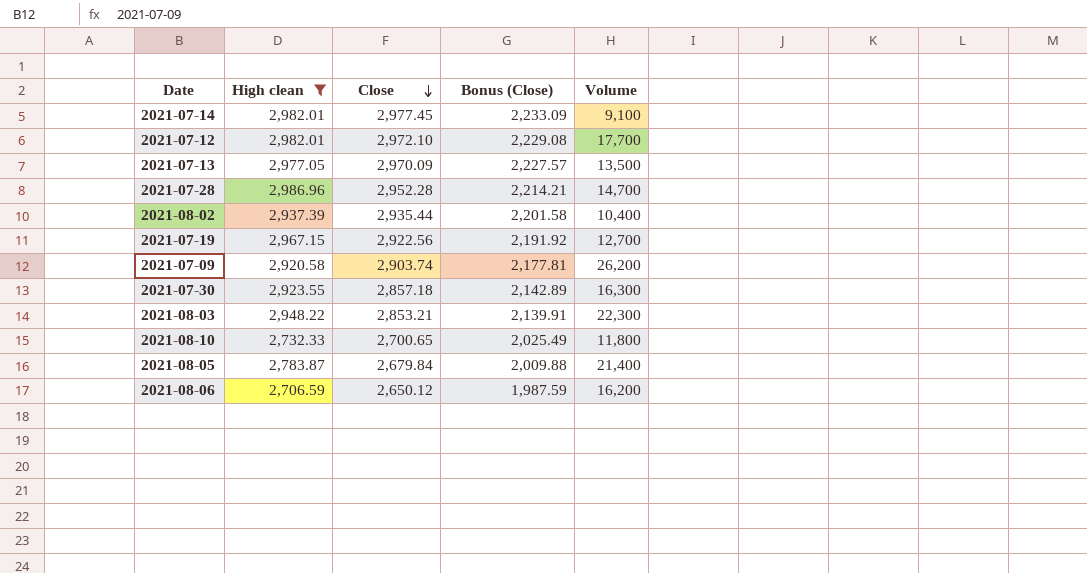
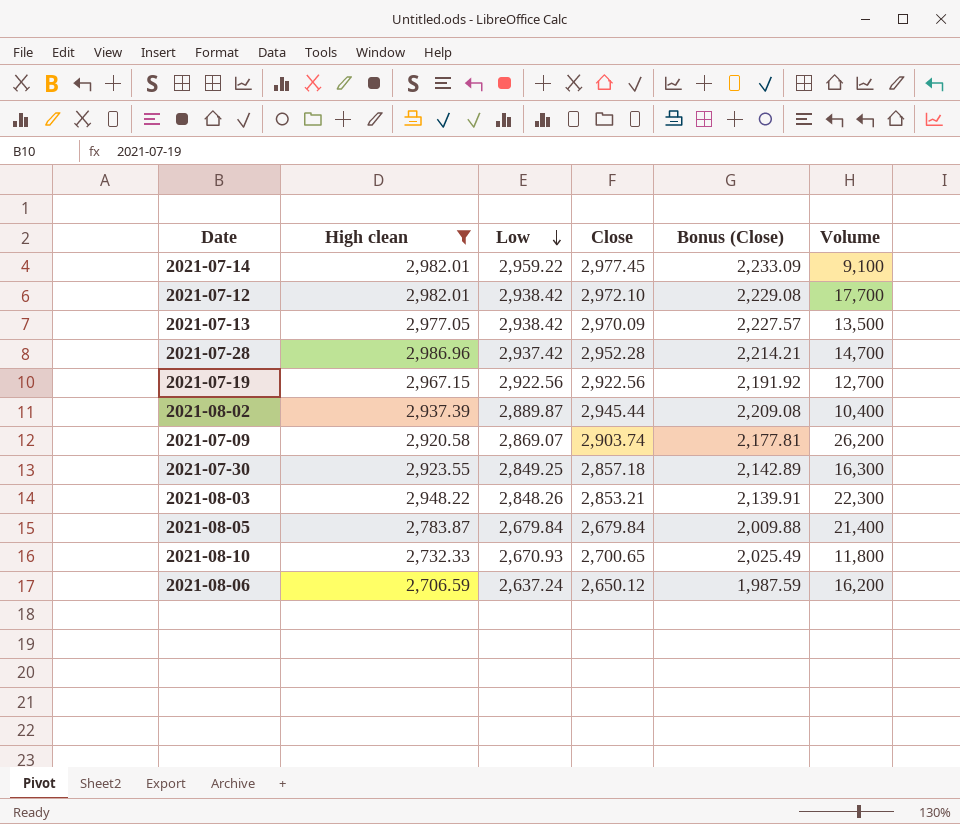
row order: Close descending -> Low descending
column Low | position: none -> 3
2021-08-02 | Close: 2,935.44 -> 2,945.44
2021-08-02 | Bonus (Close): 2,201.58 -> 2,209.08

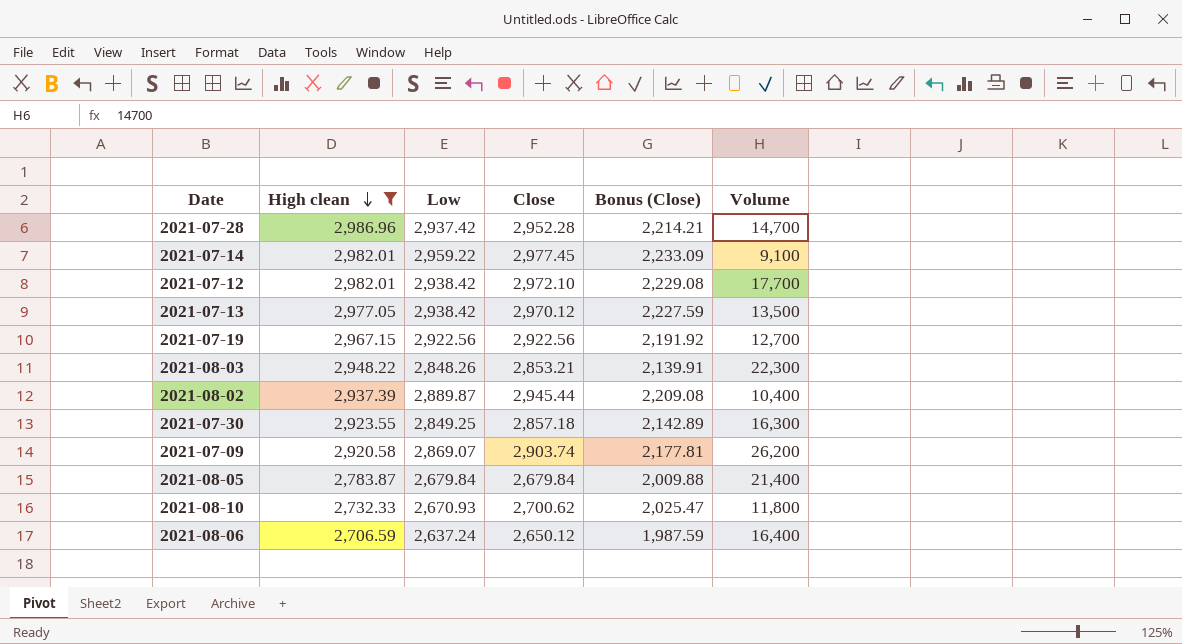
row order: Low descending -> High clean descending
2021-07-13 | Close: 2,970.09 -> 2,970.12
2021-07-13 | Bonus (Close): 2,227.57 -> 2,227.59
2021-08-10 | Close: 2,700.65 -> 2,700.62
2021-08-10 | Bonus (Close): 2,025.49 -> 2,025.47
2021-08-06 | Volume: 16,200 -> 16,400

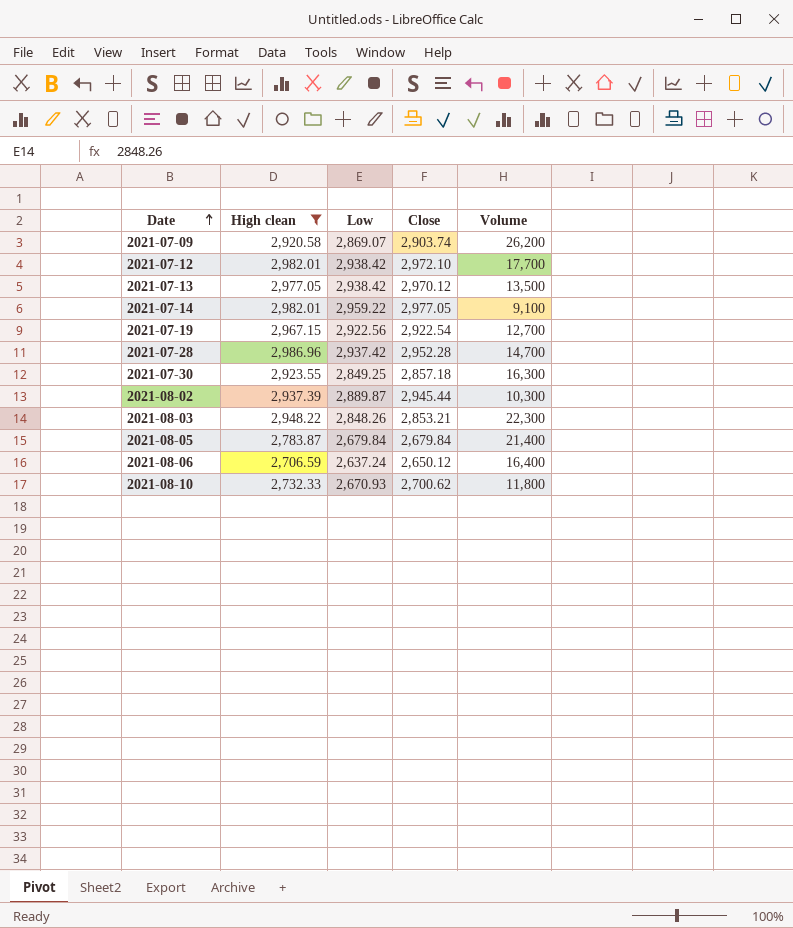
row order: High clean descending -> Date ascending
column Bonus (Close) | formula: [Close] * 0.75 -> none
2021-07-14 | Close: 2,977.45 -> 2,977.05
2021-07-19 | Close: 2,922.56 -> 2,922.54
2021-08-02 | Volume: 10,400 -> 10,300

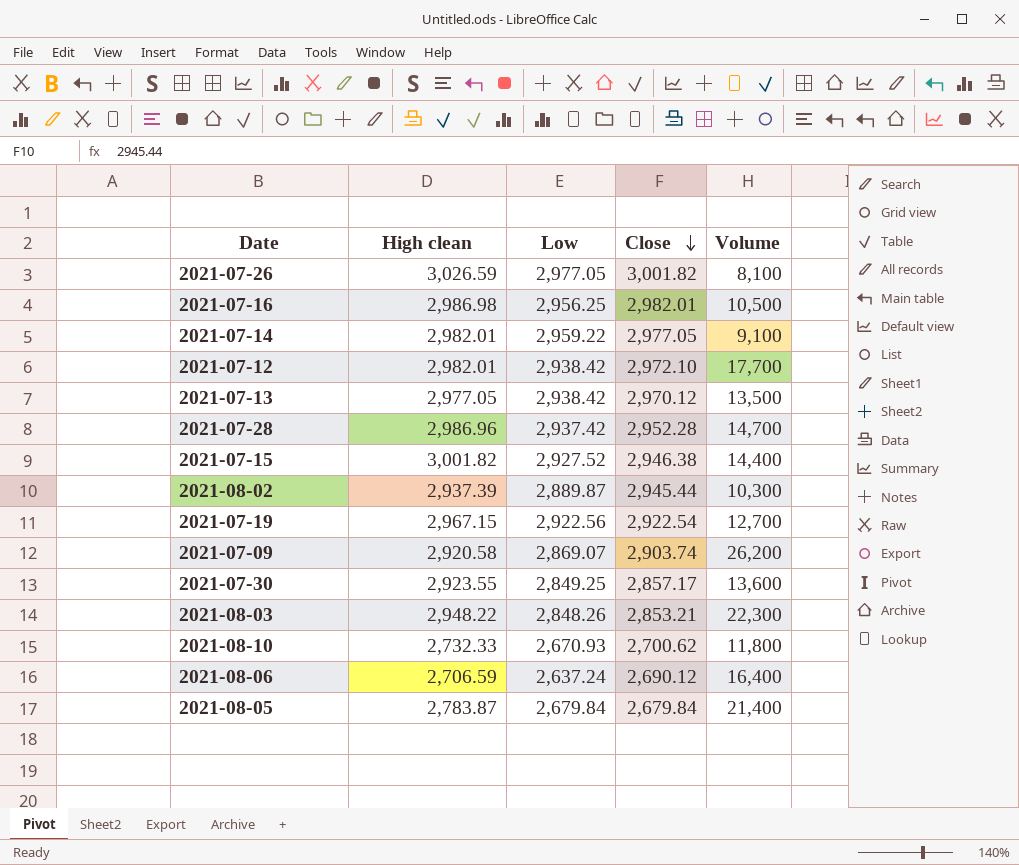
filter: High clean <= 2,986.96 -> none
row order: Date ascending -> Close descending
2021-07-30 | Close: 2,857.18 -> 2,857.17
2021-07-30 | Volume: 16,300 -> 13,600
2021-08-06 | Close: 2,650.12 -> 2,690.12

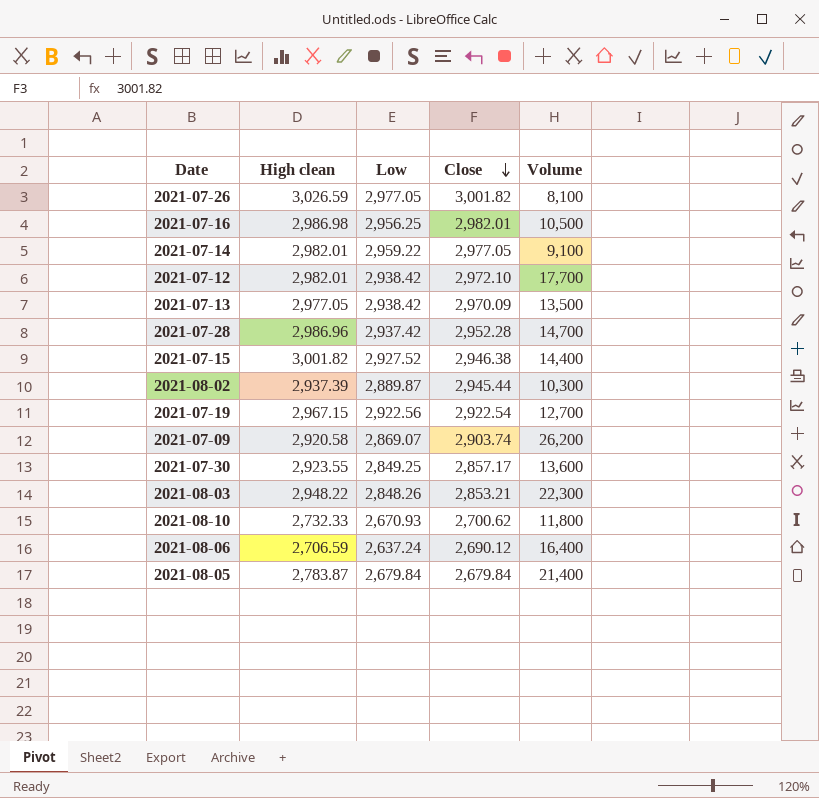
2021-07-13 | Close: 2,970.12 -> 2,970.09

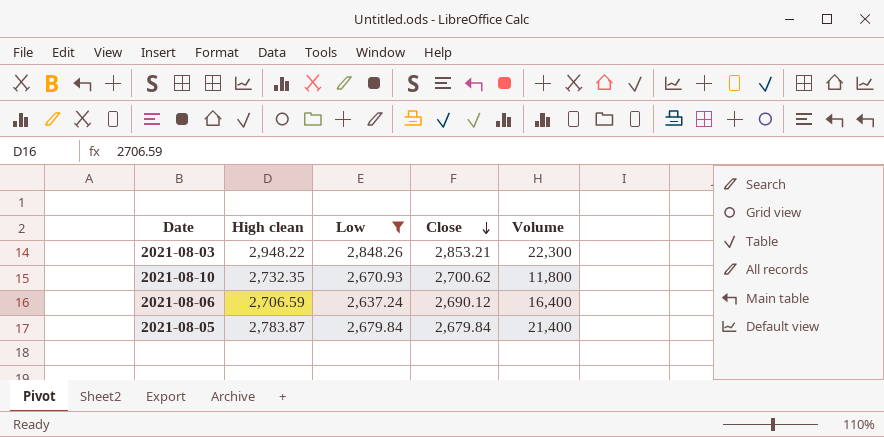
filter: none -> Low <= 2,848.26
2021-08-10 | High clean: 2,732.33 -> 2,732.35

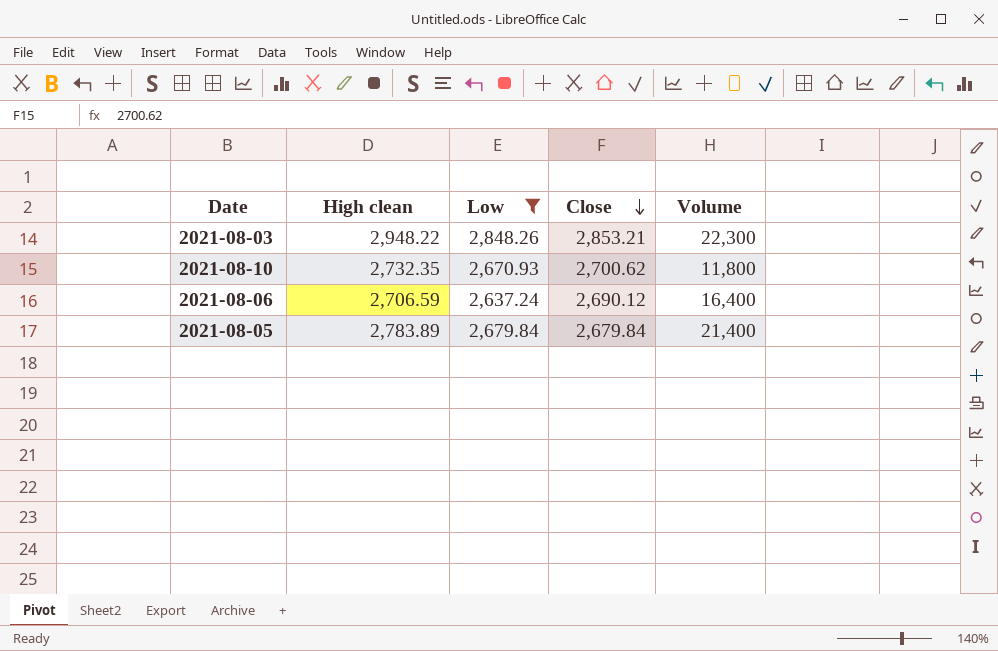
2021-08-05 | High clean: 2,783.87 -> 2,783.89

